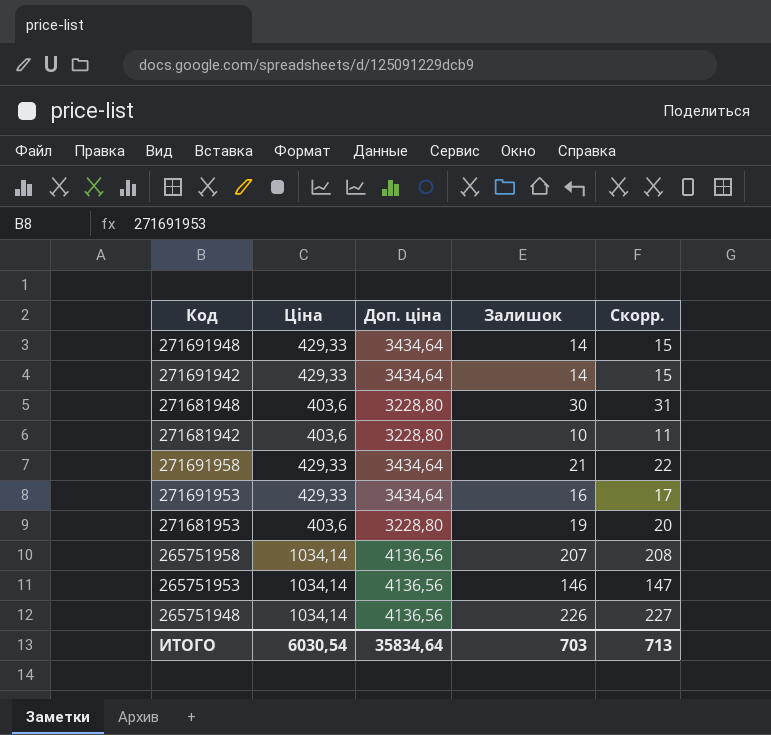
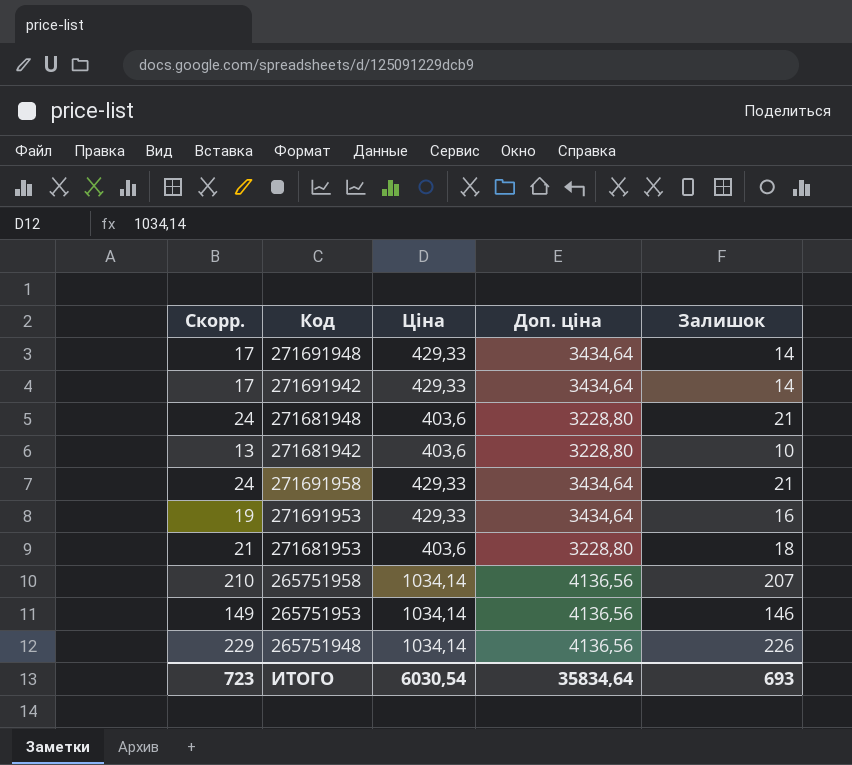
column Скорр. | formula: [Залишок] + 1 -> [Залишок] + 3
column Скорр. | position: 5 -> 1
271681948 | Залишок: 30 -> 21
271681953 | Залишок: 19 -> 18
ИТОГО | Скорр.: 713 -> 723
ИТОГО | Залишок: 703 -> 693

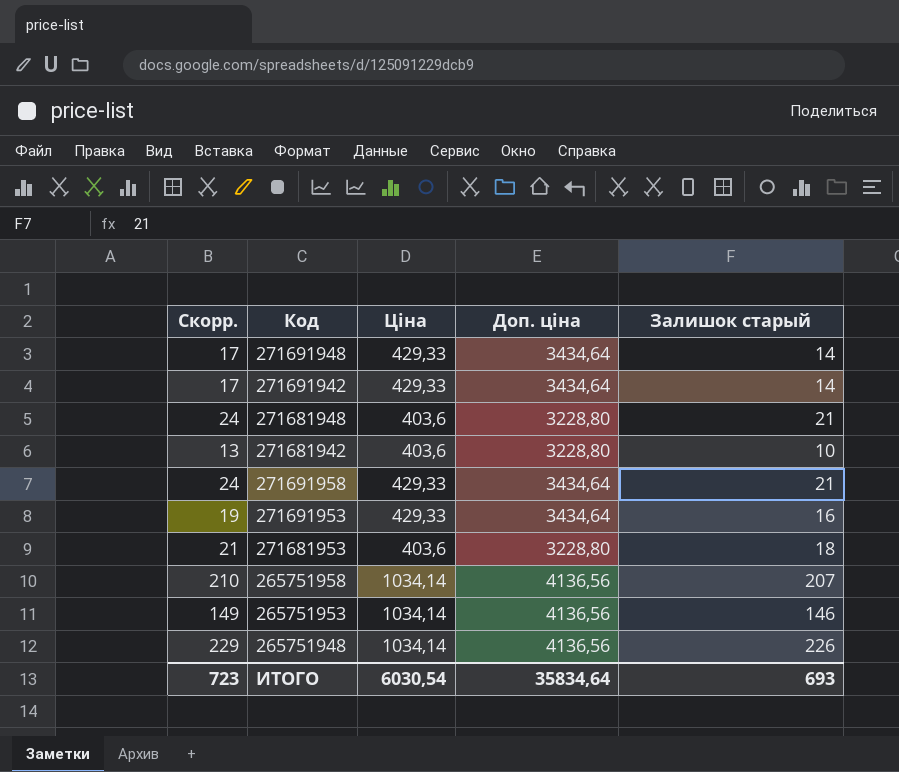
column name: Залишок -> Залишок старый

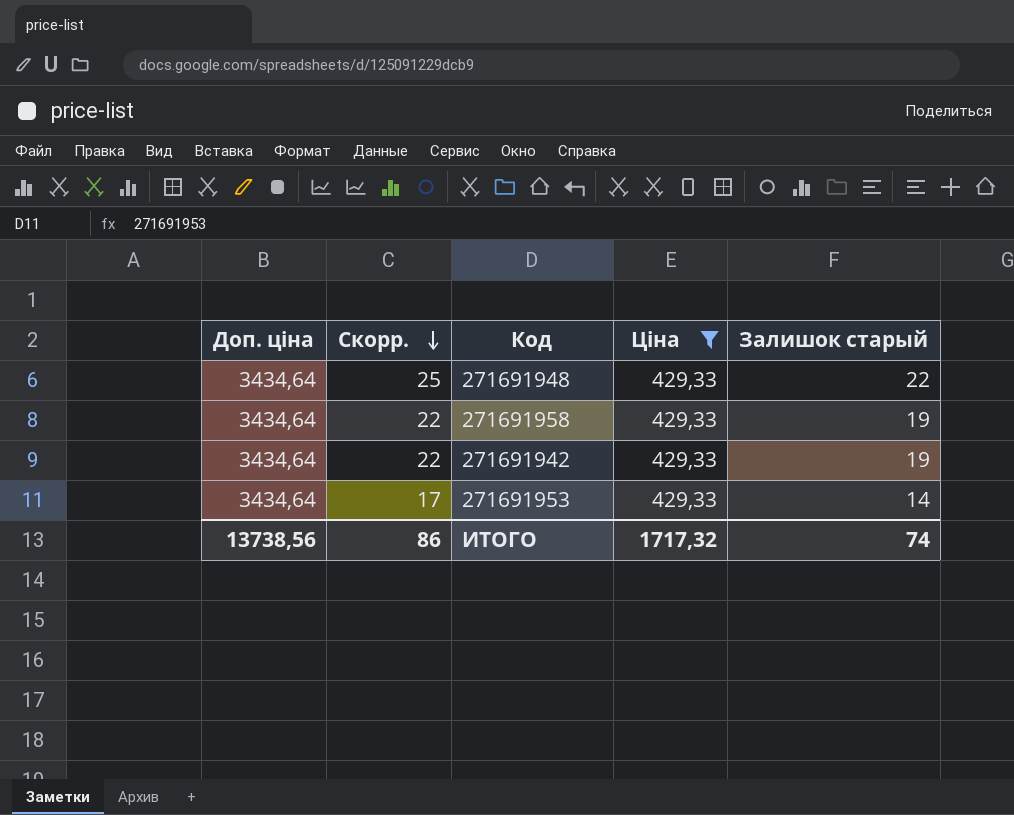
filter: none -> Ціна = 429,33
row order: none -> Скорр. descending
column Доп. ціна | position: 4 -> 1
271691948 | Скорр.: 17 -> 25
271691948 | Залишок старый: 14 -> 22
271691958 | Скорр.: 24 -> 22
271691958 | Залишок старый: 21 -> 19
271691942 | Скорр.: 17 -> 22
271691942 | Залишок старый: 14 -> 19
271691953 | Скорр.: 19 -> 17
271691953 | Залишок старый: 16 -> 14
ИТОГО | Доп. ціна: 35834,64 -> 13738,56
ИТОГО | Скорр.: 723 -> 86
ИТОГО | Ціна: 6030,54 -> 1717,32
ИТОГО | Залишок старый: 693 -> 74

